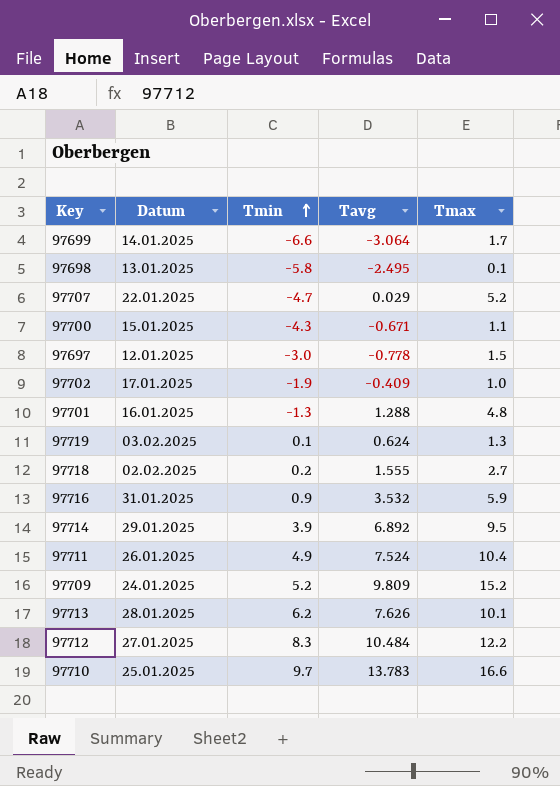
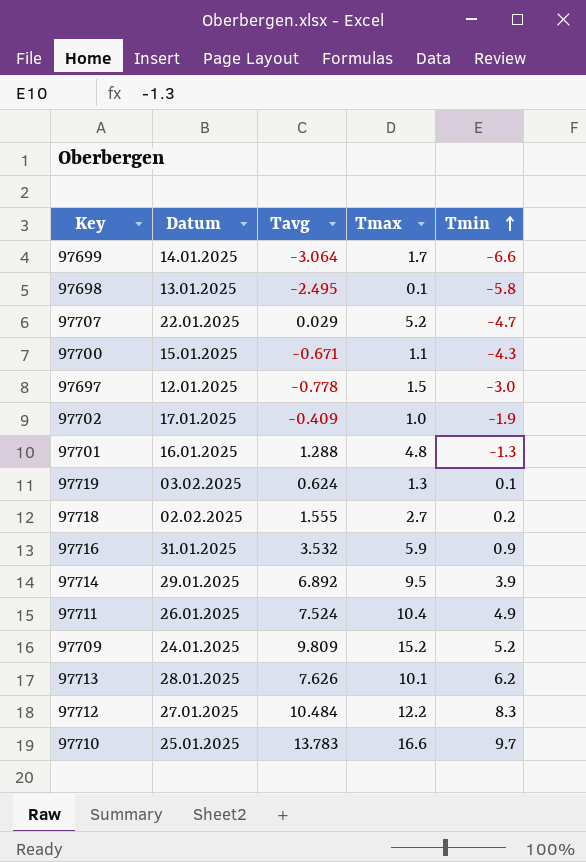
column Tmin | position: 3 -> 5

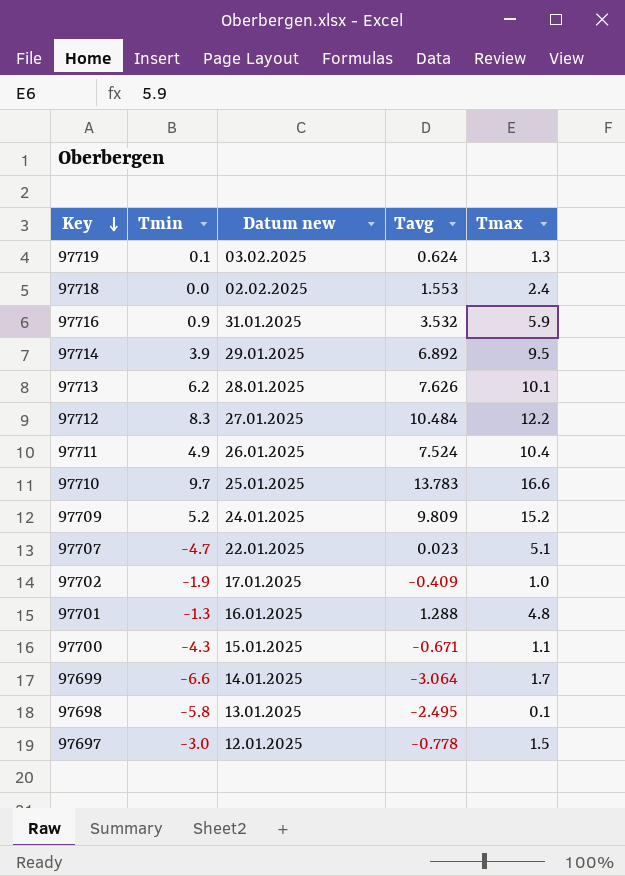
row order: Tmin ascending -> Key descending
column Tmin | position: 5 -> 2
column name: Datum -> Datum new
97718 | Tmin: 0.2 -> 0.0
97718 | Tavg: 1.555 -> 1.553
97718 | Tmax: 2.7 -> 2.4
97707 | Tavg: 0.029 -> 0.023
97707 | Tmax: 5.2 -> 5.1

